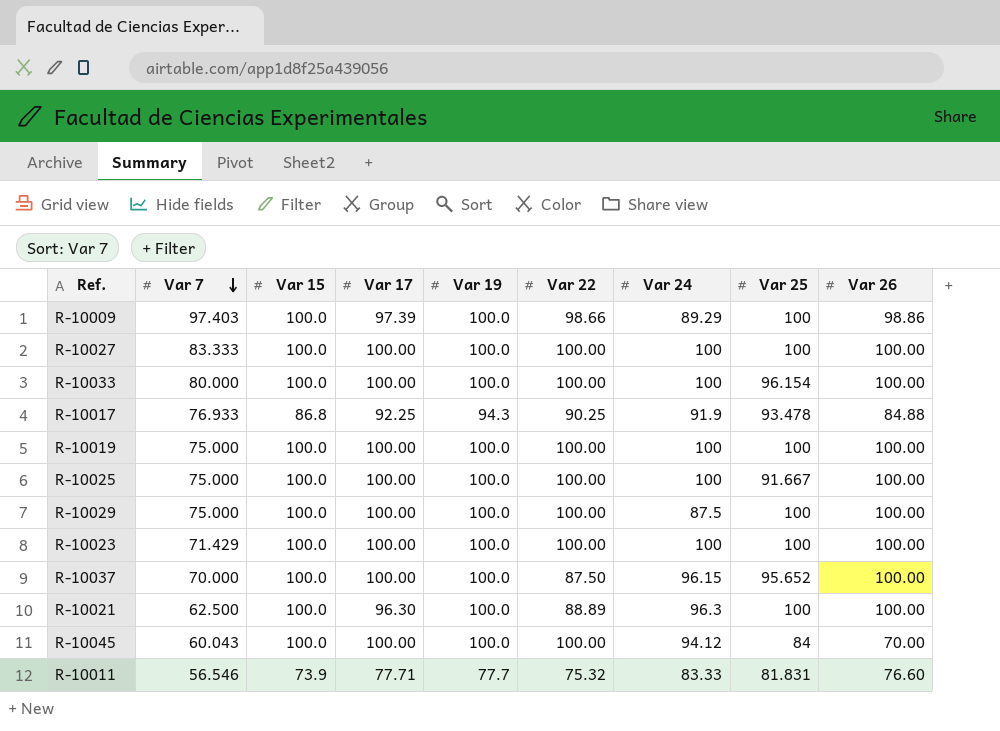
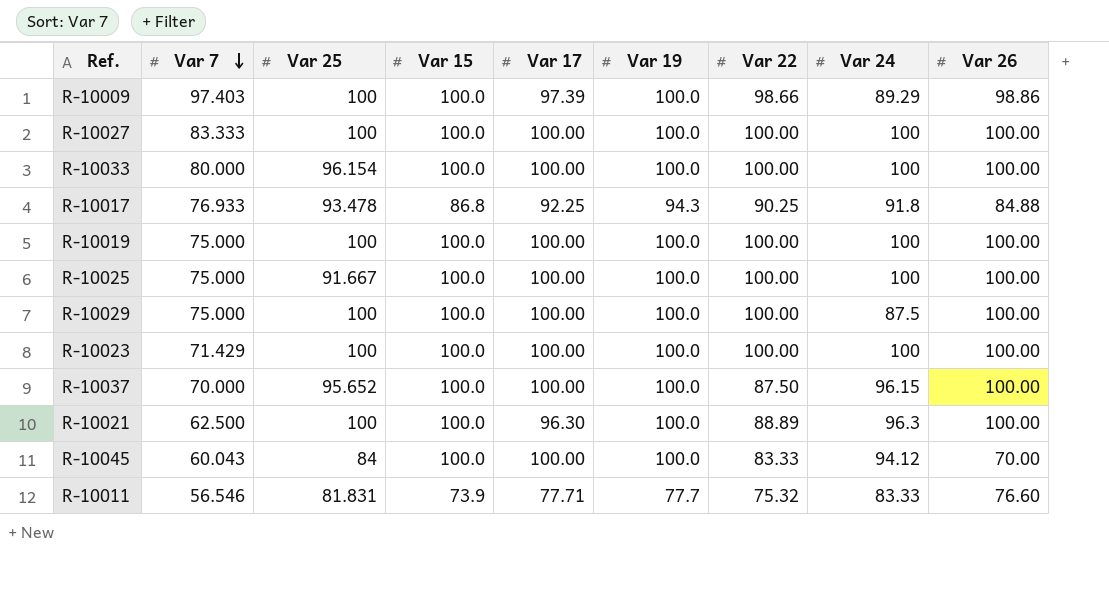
column Var 25 | position: 8 -> 3
R-10017 | Var 24: 91.9 -> 91.8
R-10045 | Var 22: 100.00 -> 83.33

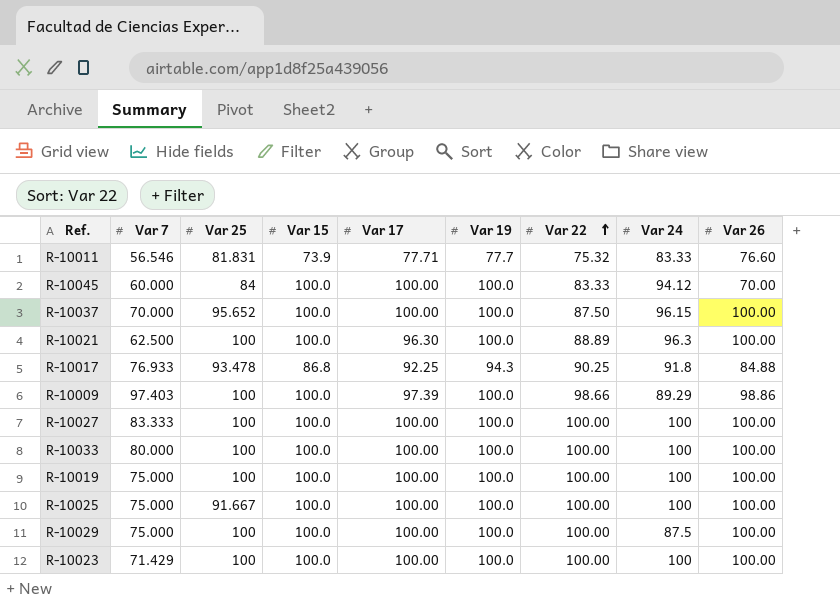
row order: Var 7 descending -> Var 22 ascending
R-10045 | Var 7: 60.043 -> 60.000
R-10033 | Var 25: 96.154 -> 100

